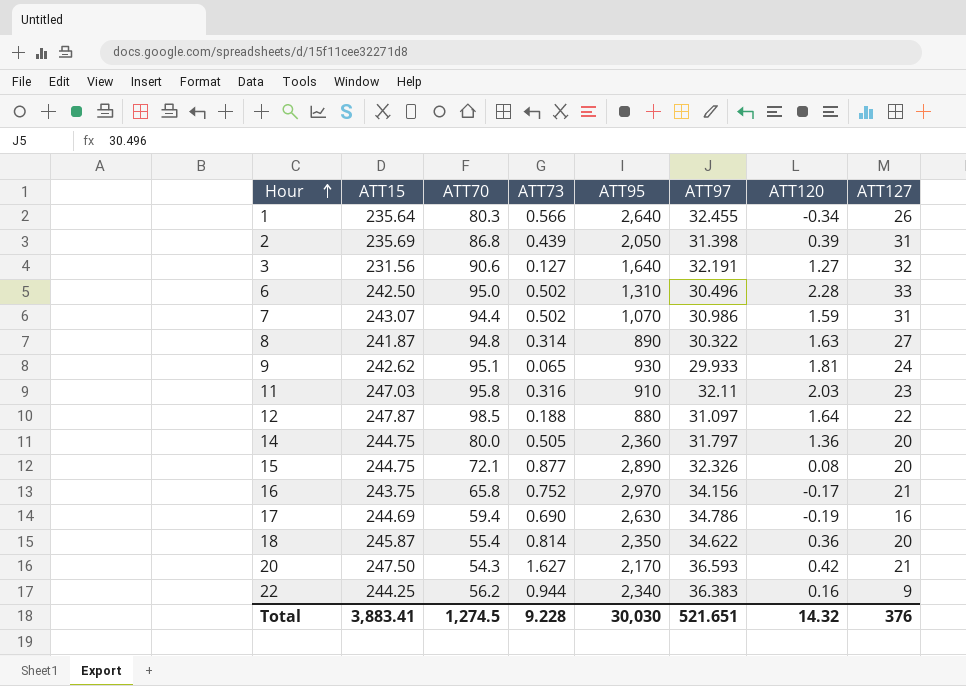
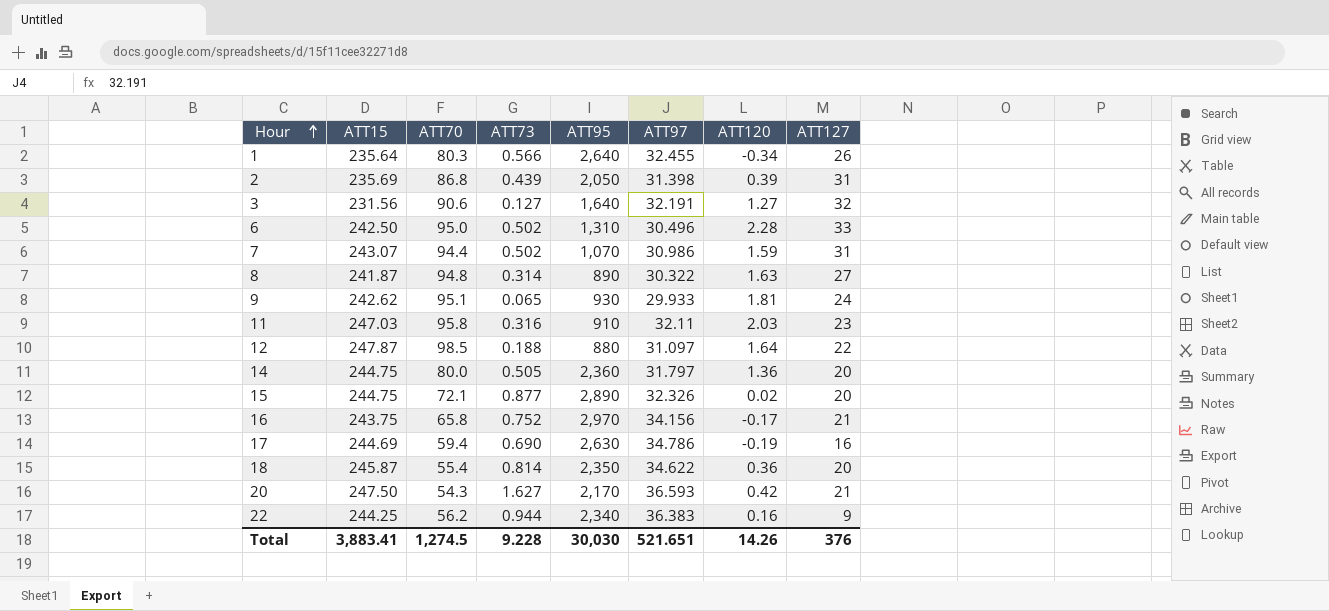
15 | ATT120: 0.08 -> 0.02
Total | ATT120: 14.32 -> 14.26

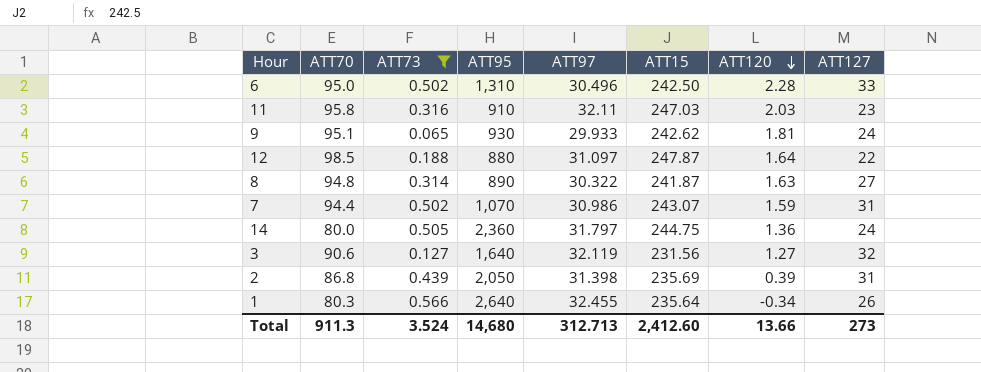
filter: none -> ATT73 <= 0.566
row order: Hour ascending -> ATT120 descending
column ATT15 | position: 2 -> 6
14 | ATT127: 20 -> 24
3 | ATT97: 32.191 -> 32.119
Total | ATT70: 1,274.5 -> 911.3
Total | ATT73: 9.228 -> 3.524
Total | ATT95: 30,030 -> 14,680
Total | ATT97: 521.651 -> 312.713
Total | ATT15: 3,883.41 -> 2,412.60
Total | ATT120: 14.26 -> 13.66
Total | ATT127: 376 -> 273

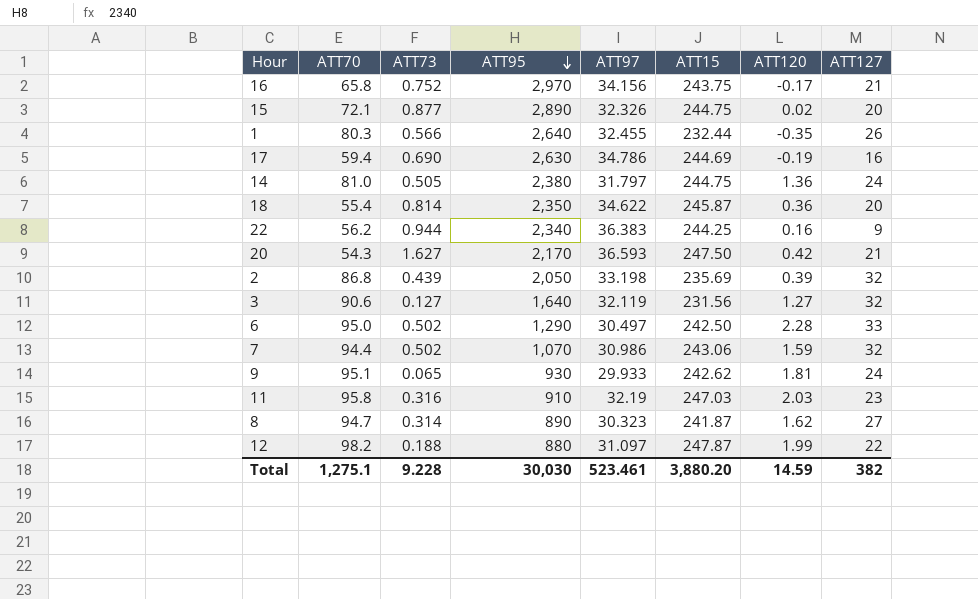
filter: ATT73 <= 0.566 -> none
row order: ATT120 descending -> ATT95 descending
1 | ATT15: 235.64 -> 232.44
1 | ATT120: -0.34 -> -0.35
14 | ATT70: 80.0 -> 81.0
14 | ATT95: 2,360 -> 2,380
2 | ATT97: 31.398 -> 33.198
2 | ATT127: 31 -> 32
6 | ATT95: 1,310 -> 1,290
6 | ATT97: 30.496 -> 30.497
7 | ATT15: 243.07 -> 243.06
7 | ATT127: 31 -> 32
11 | ATT97: 32.11 -> 32.19
8 | ATT70: 94.8 -> 94.7
8 | ATT97: 30.322 -> 30.323
8 | ATT120: 1.63 -> 1.62
12 | ATT70: 98.5 -> 98.2
12 | ATT120: 1.64 -> 1.99
Total | ATT70: 911.3 -> 1,275.1
Total | ATT73: 3.524 -> 9.228
Total | ATT95: 14,680 -> 30,030
Total | ATT97: 312.713 -> 523.461
Total | ATT15: 2,412.60 -> 3,880.20
Total | ATT120: 13.66 -> 14.59
Total | ATT127: 273 -> 382

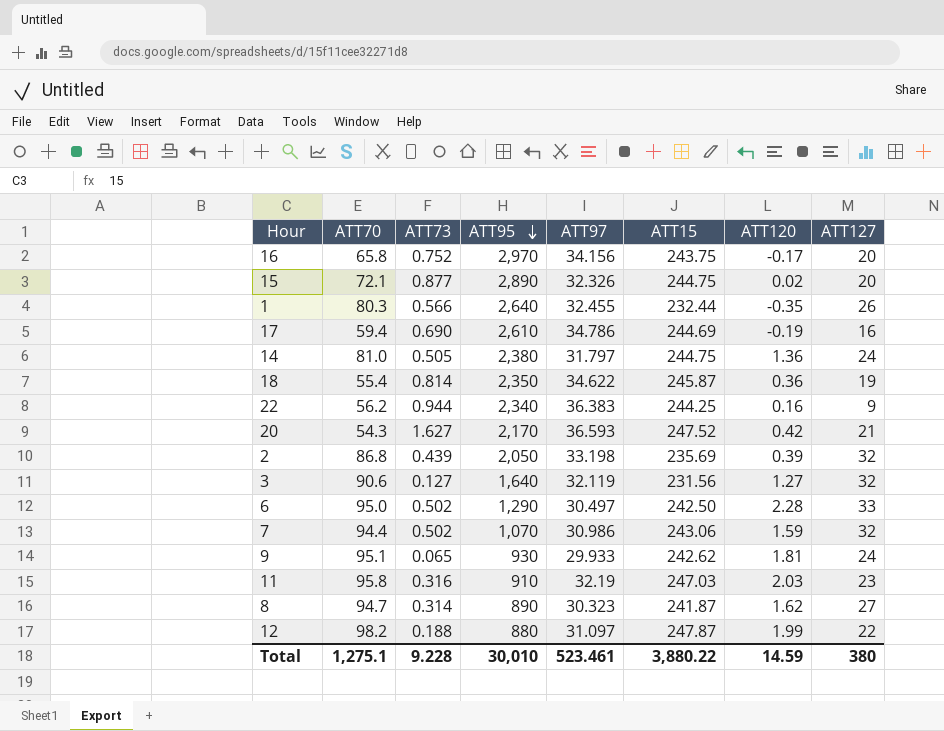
16 | ATT127: 21 -> 20
17 | ATT95: 2,630 -> 2,610
18 | ATT127: 20 -> 19
20 | ATT15: 247.50 -> 247.52
Total | ATT95: 30,030 -> 30,010
Total | ATT15: 3,880.20 -> 3,880.22
Total | ATT127: 382 -> 380

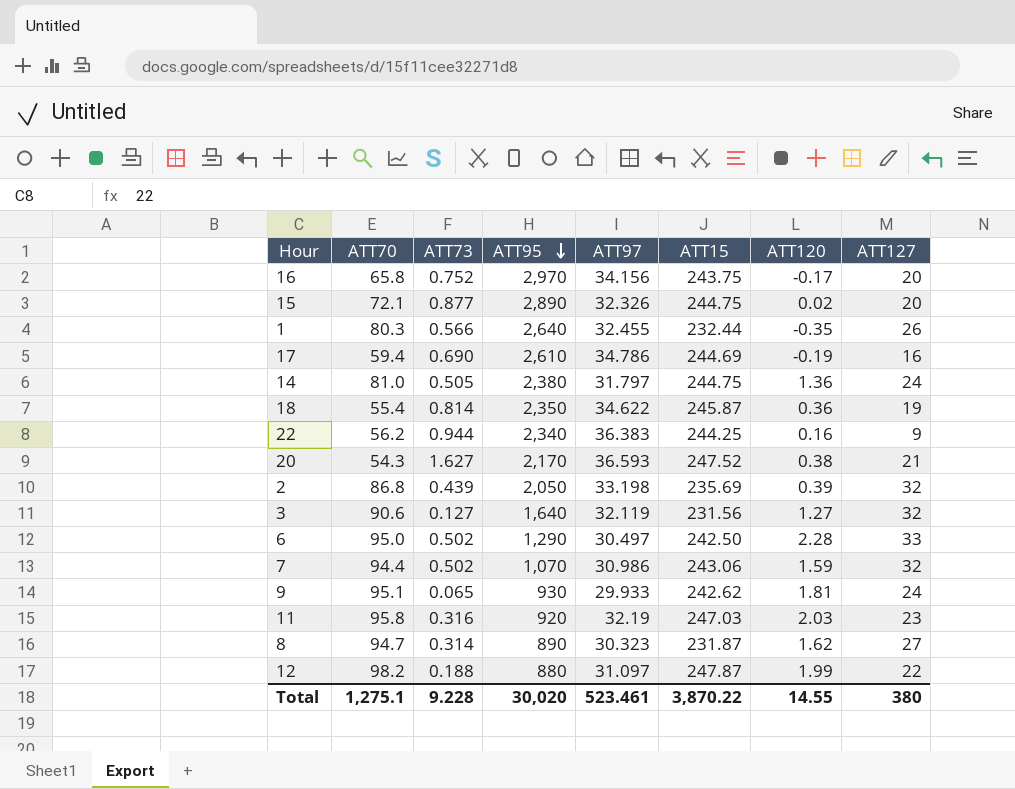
20 | ATT120: 0.42 -> 0.38
11 | ATT95: 910 -> 920
8 | ATT15: 241.87 -> 231.87
Total | ATT95: 30,010 -> 30,020
Total | ATT15: 3,880.22 -> 3,870.22
Total | ATT120: 14.59 -> 14.55

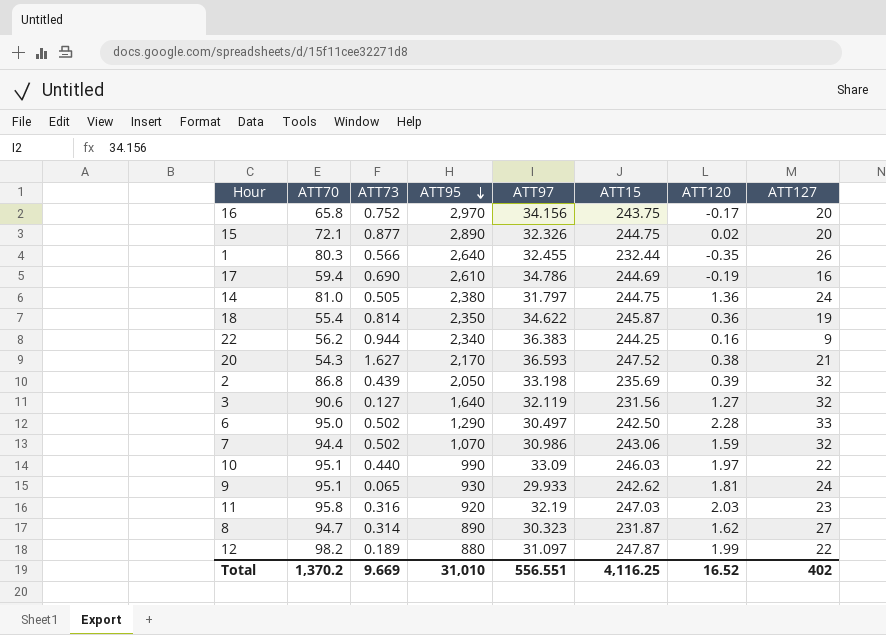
row 10: none -> 95.1 | 0.440 | 990 | 33.09 | 246.03 | 1.97 | 22
12 | ATT73: 0.188 -> 0.189
Total | ATT70: 1,275.1 -> 1,370.2
Total | ATT73: 9.228 -> 9.669
Total | ATT95: 30,020 -> 31,010
Total | ATT97: 523.461 -> 556.551
Total | ATT15: 3,870.22 -> 4,116.25
Total | ATT120: 14.55 -> 16.52
Total | ATT127: 380 -> 402

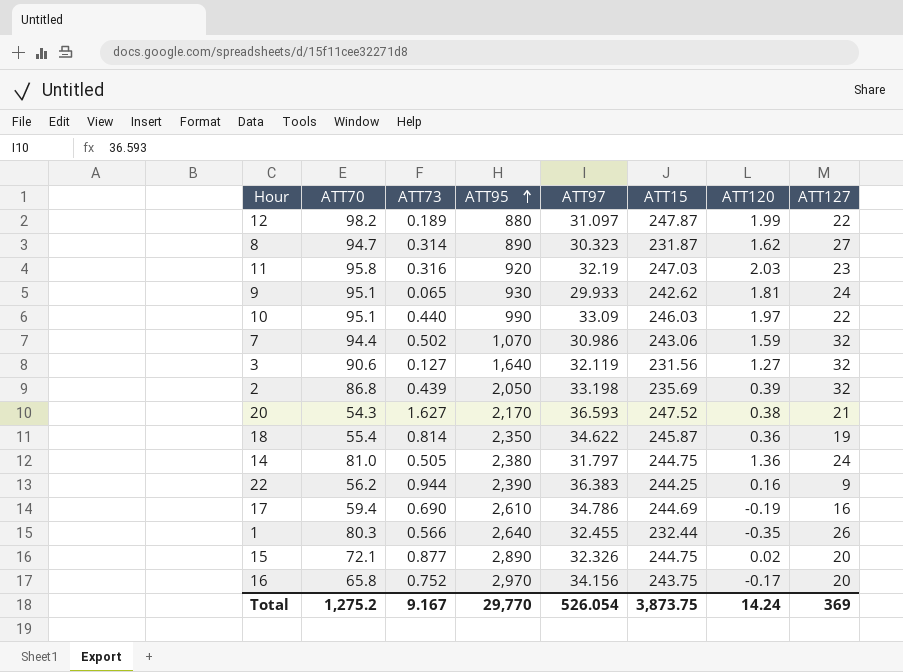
row order: ATT95 descending -> ATT95 ascending
row 6: 95.0 | 0.502 | 1,290 | 30.497 | 242.50 | 2.28 | 33 -> none
22 | ATT95: 2,340 -> 2,390
Total | ATT70: 1,370.2 -> 1,275.2
Total | ATT73: 9.669 -> 9.167
Total | ATT95: 31,010 -> 29,770
Total | ATT97: 556.551 -> 526.054
Total | ATT15: 4,116.25 -> 3,873.75
Total | ATT120: 16.52 -> 14.24
Total | ATT127: 402 -> 369

